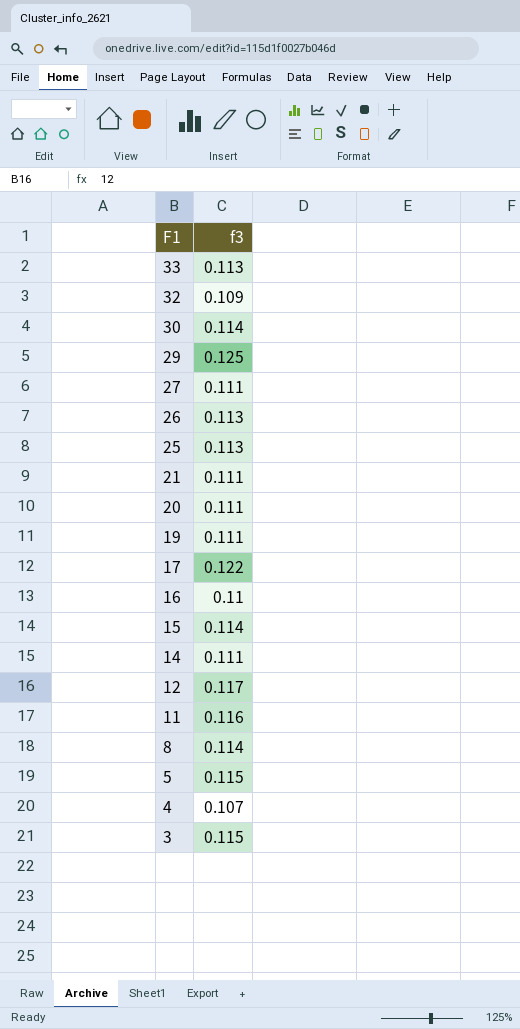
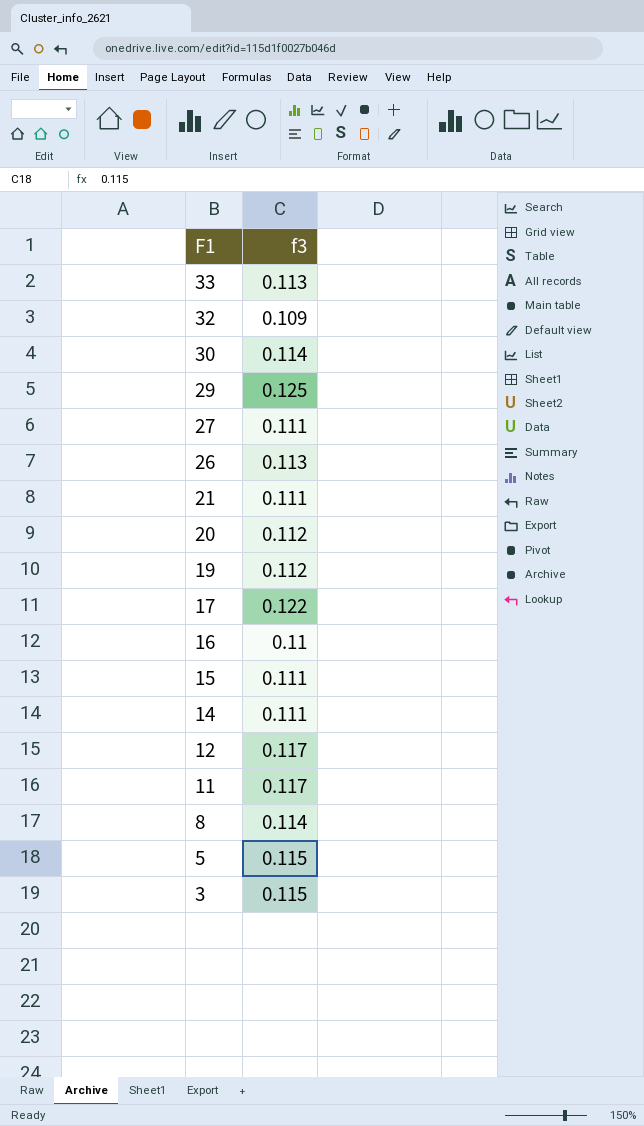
row 25: 0.113 -> none
row 4: 0.107 -> none
20 | f3: 0.111 -> 0.112
19 | f3: 0.111 -> 0.112
15 | f3: 0.114 -> 0.111
11 | f3: 0.116 -> 0.117

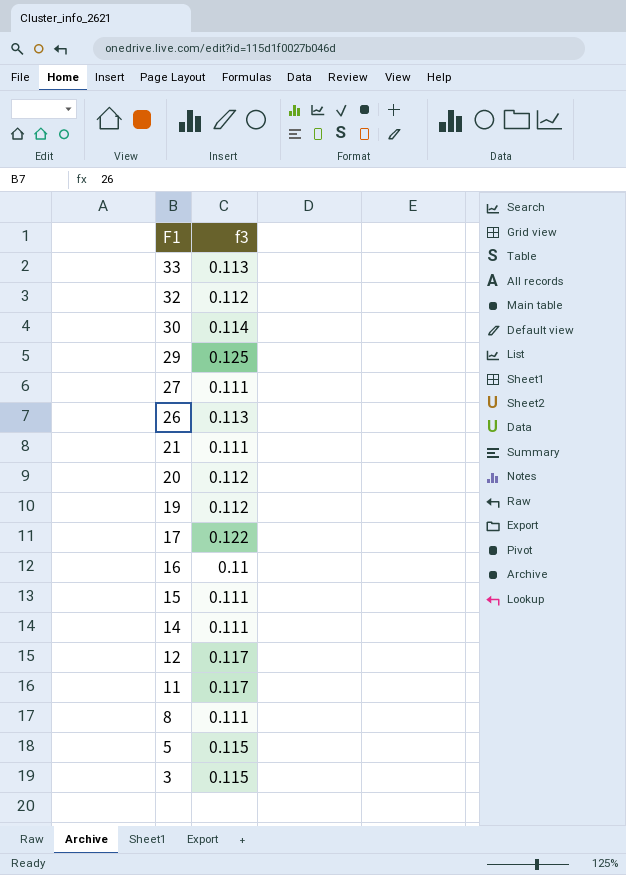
32 | f3: 0.109 -> 0.112
8 | f3: 0.114 -> 0.111

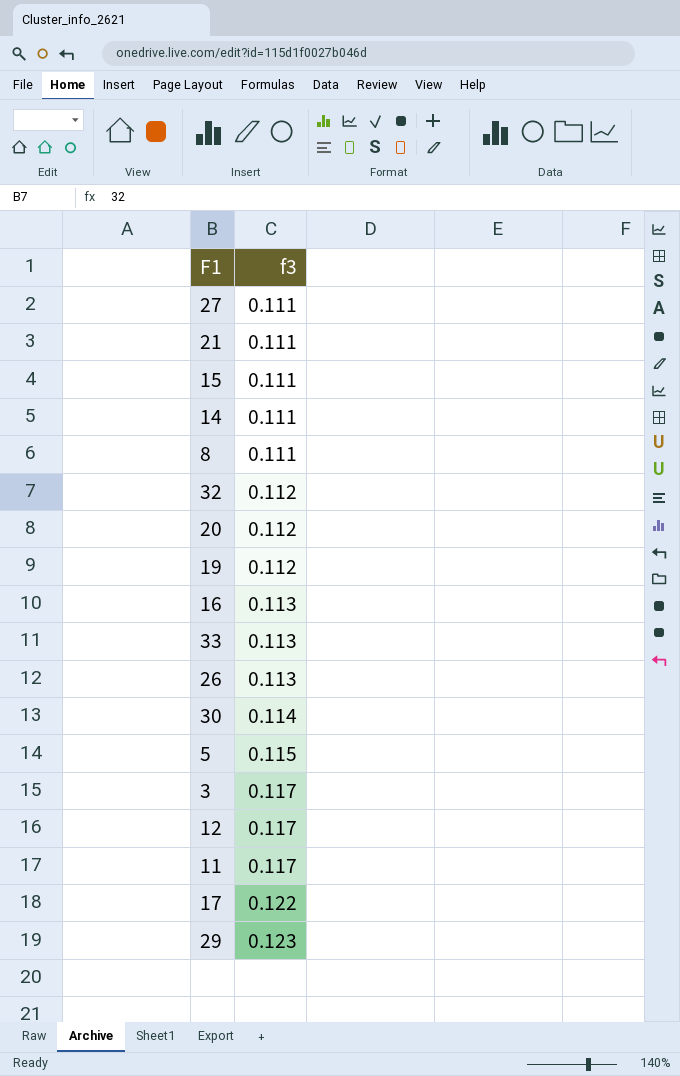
row order: F1 descending -> f3 ascending
16 | f3: 0.11 -> 0.113
3 | f3: 0.115 -> 0.117
29 | f3: 0.125 -> 0.123

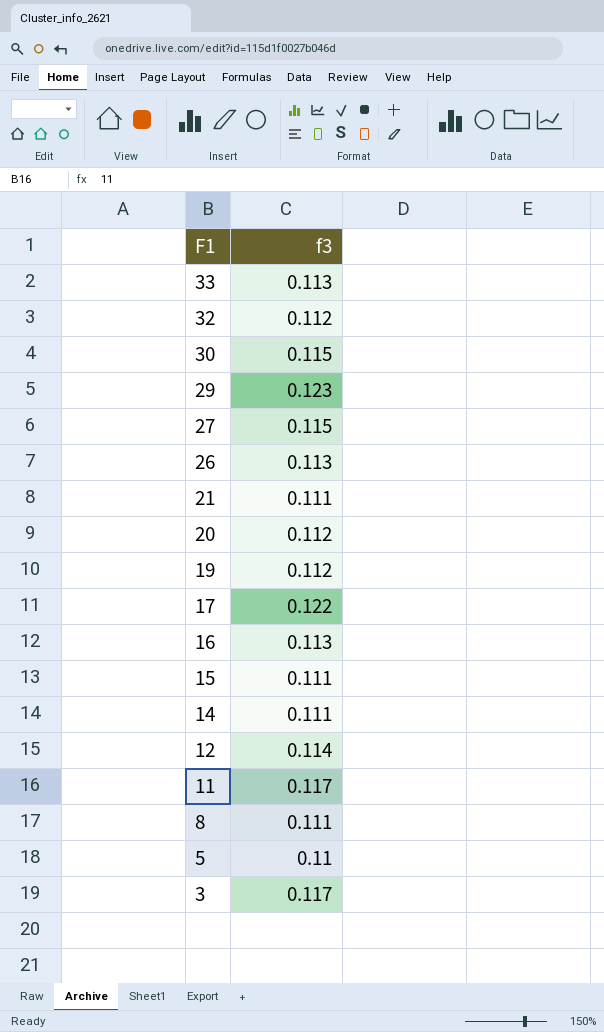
row order: f3 ascending -> F1 descending
30 | f3: 0.114 -> 0.115
27 | f3: 0.111 -> 0.115
12 | f3: 0.117 -> 0.114
5 | f3: 0.115 -> 0.11

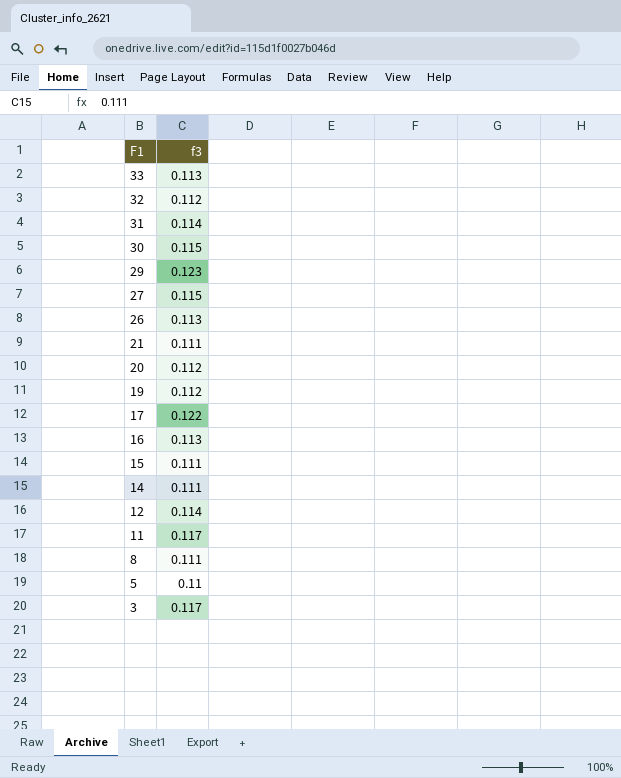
row 31: none -> 0.114

